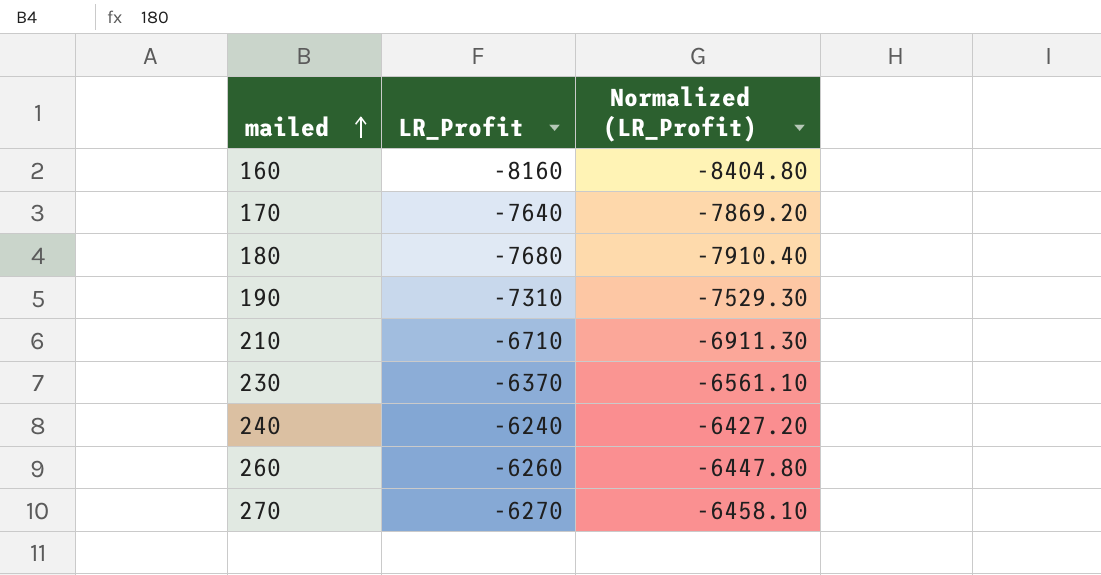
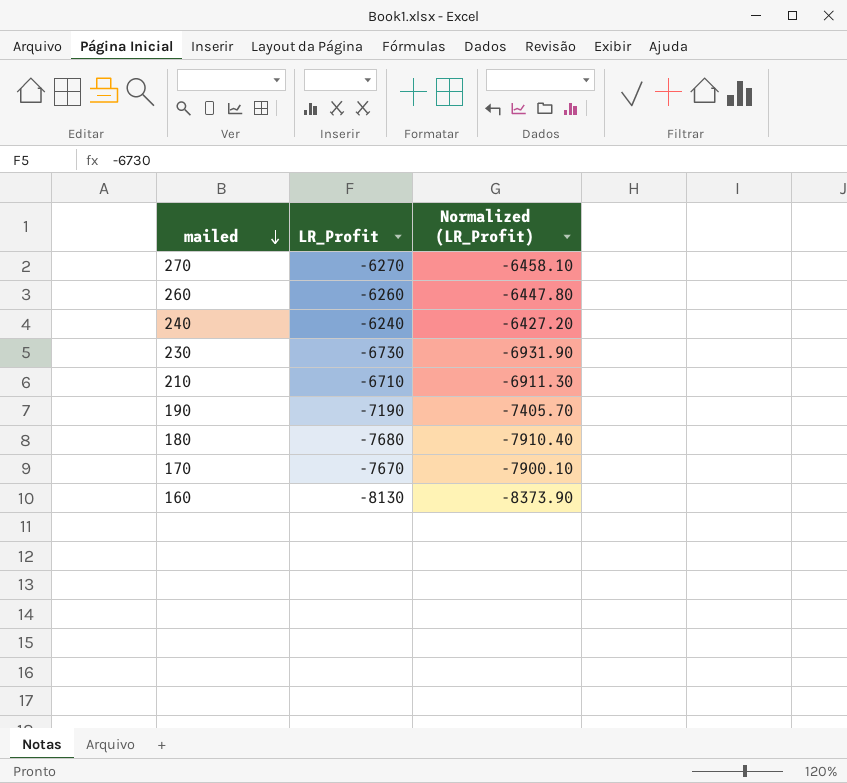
row order: mailed ascending -> mailed descending
230 | LR_Profit: -6370 -> -6730
230 | Normalized (LR_Profit): -6561.10 -> -6931.90
190 | LR_Profit: -7310 -> -7190
190 | Normalized (LR_Profit): -7529.30 -> -7405.70
170 | LR_Profit: -7640 -> -7670
170 | Normalized (LR_Profit): -7869.20 -> -7900.10
160 | LR_Profit: -8160 -> -8130
160 | Normalized (LR_Profit): -8404.80 -> -8373.90

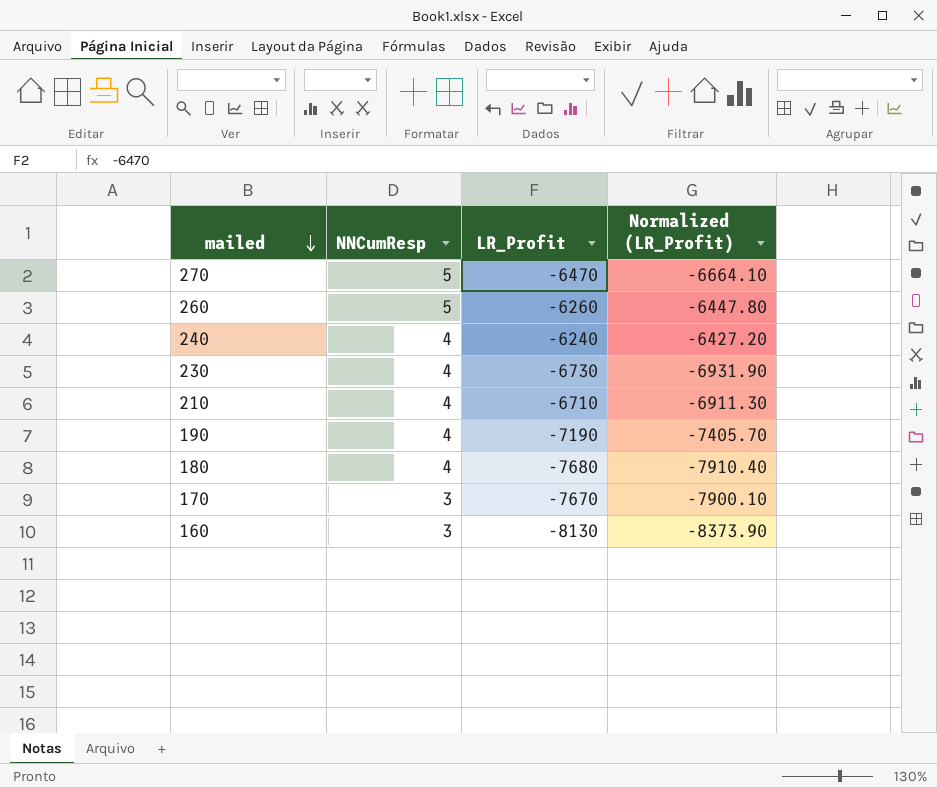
column NNCumResp | position: none -> 2
270 | LR_Profit: -6270 -> -6470
270 | Normalized (LR_Profit): -6458.10 -> -6664.10

